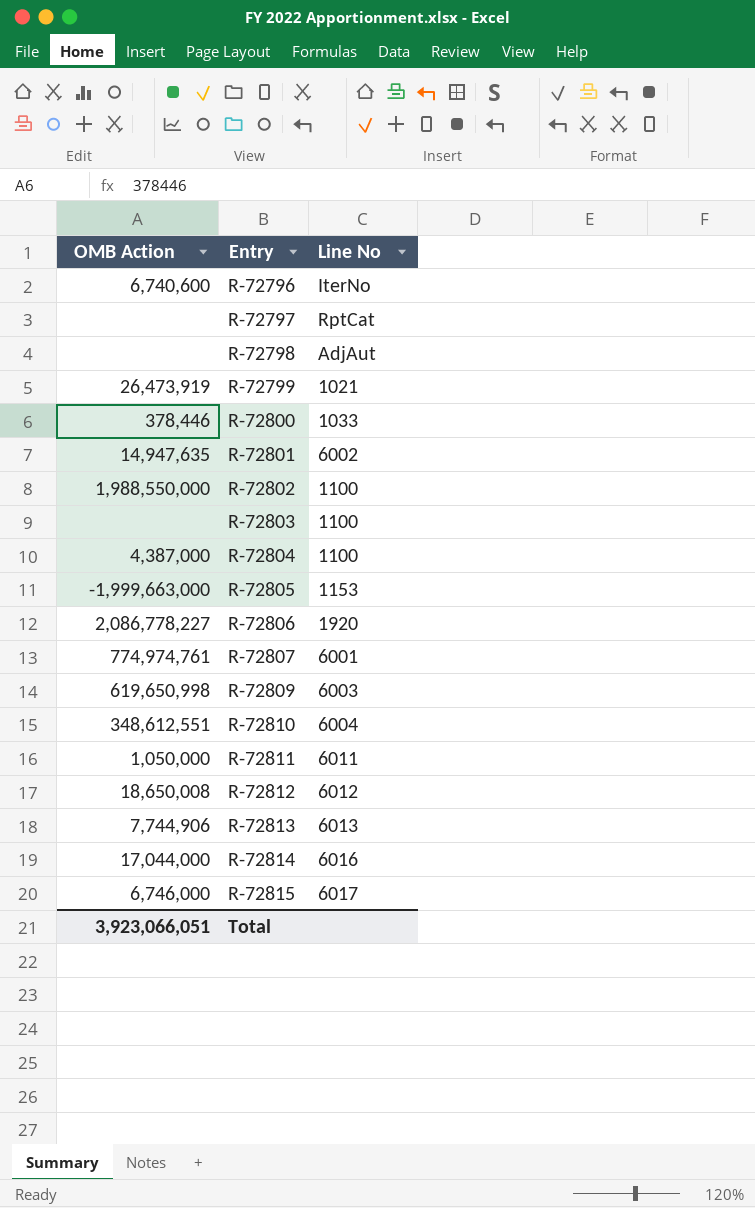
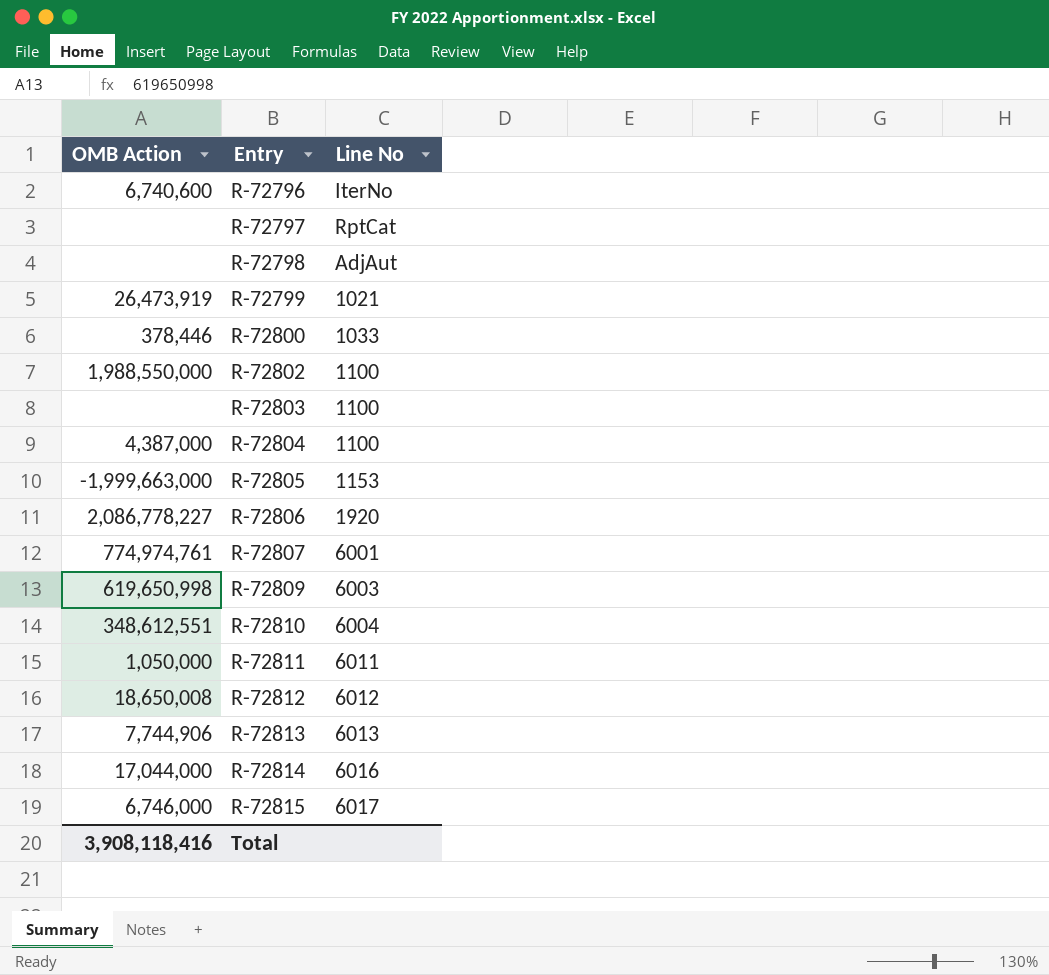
row R-72801: 14,947,635 | 6002 -> none
Total | OMB Action: 3,923,066,051 -> 3,908,118,416

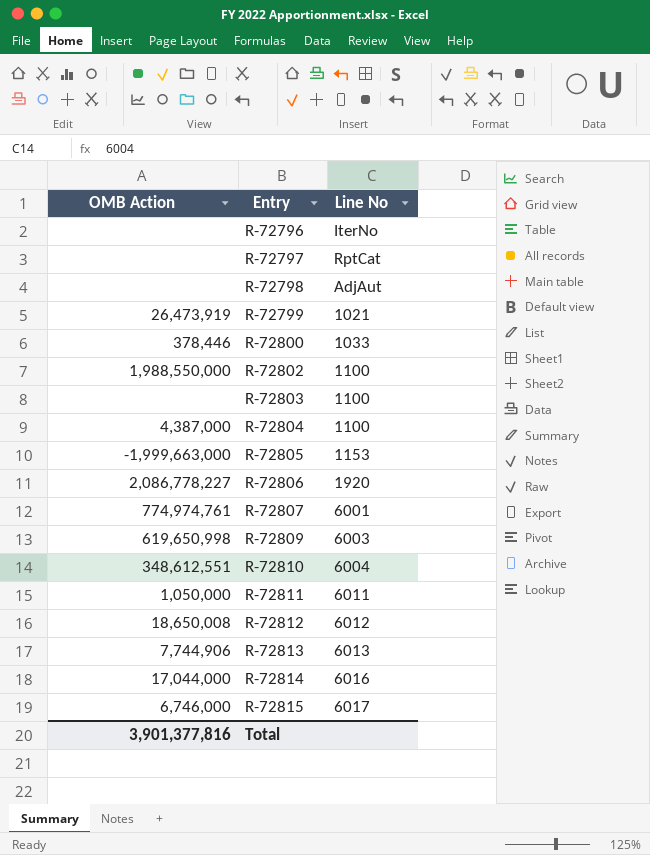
R-72796 | OMB Action: 6,740,600 -> none
Total | OMB Action: 3,908,118,416 -> 3,901,377,816

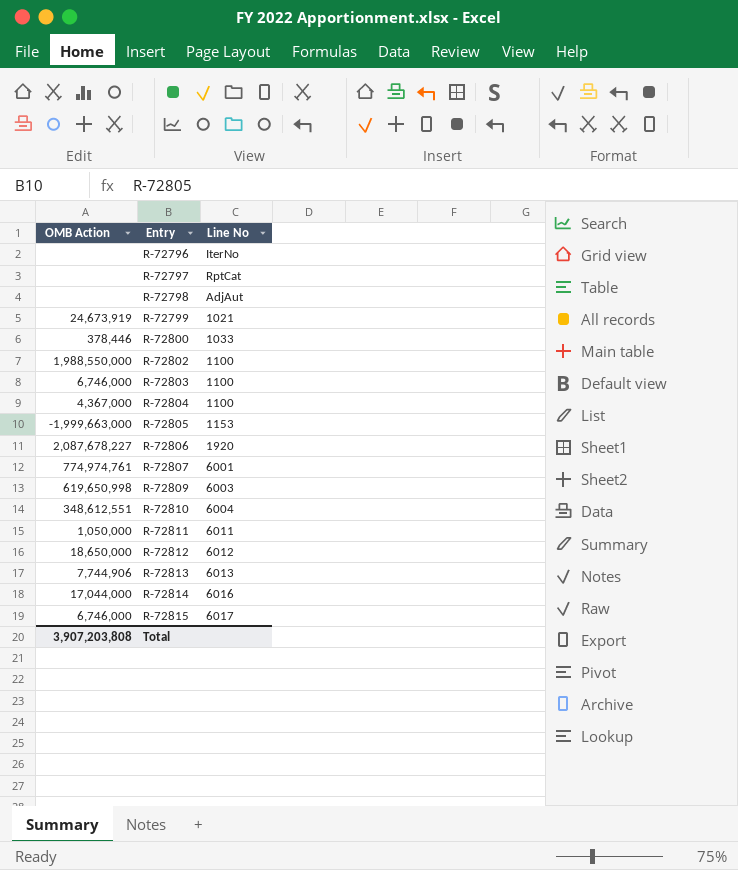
R-72799 | OMB Action: 26,473,919 -> 24,673,919
R-72803 | OMB Action: none -> 6,746,000
R-72804 | OMB Action: 4,387,000 -> 4,367,000
R-72806 | OMB Action: 2,086,778,227 -> 2,087,678,227
R-72812 | OMB Action: 18,650,008 -> 18,650,000
Total | OMB Action: 3,901,377,816 -> 3,907,203,808

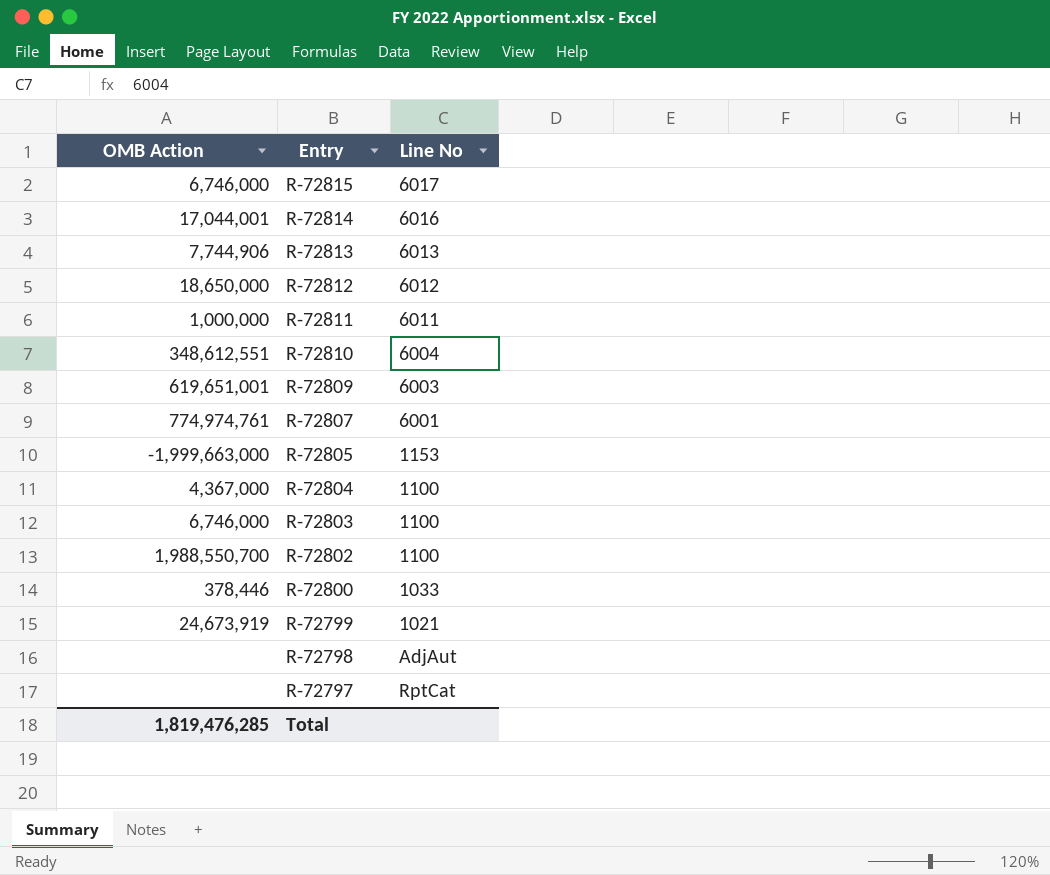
row order: Entry ascending -> Entry descending
row R-72796: none | IterNo -> none
row R-72806: 2,087,678,227 | 1920 -> none
R-72814 | OMB Action: 17,044,000 -> 17,044,001
R-72811 | OMB Action: 1,050,000 -> 1,000,000
R-72809 | OMB Action: 619,650,998 -> 619,651,001
R-72802 | OMB Action: 1,988,550,000 -> 1,988,550,700
Total | OMB Action: 3,907,203,808 -> 1,819,476,285

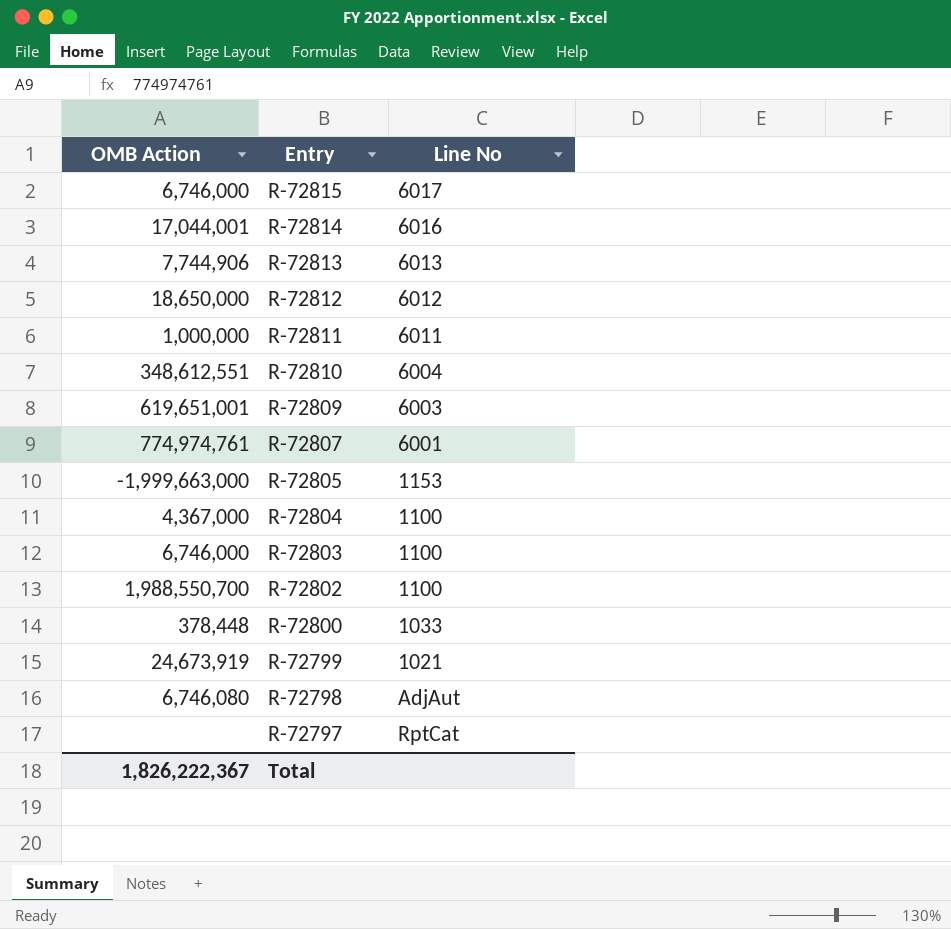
R-72800 | OMB Action: 378,446 -> 378,448
R-72798 | OMB Action: none -> 6,746,080
Total | OMB Action: 1,819,476,285 -> 1,826,222,367

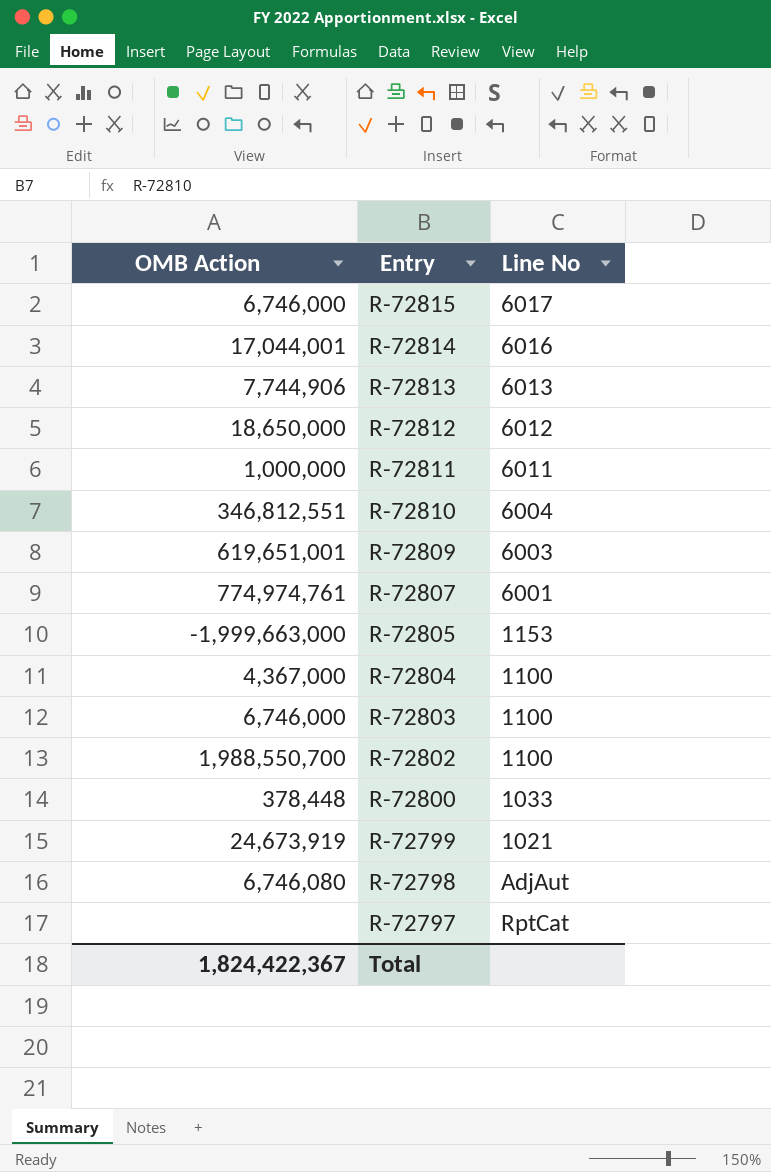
R-72810 | OMB Action: 348,612,551 -> 346,812,551
Total | OMB Action: 1,826,222,367 -> 1,824,422,367

